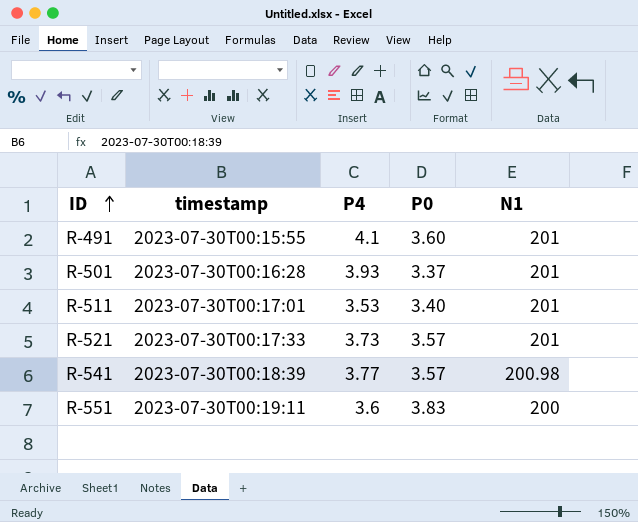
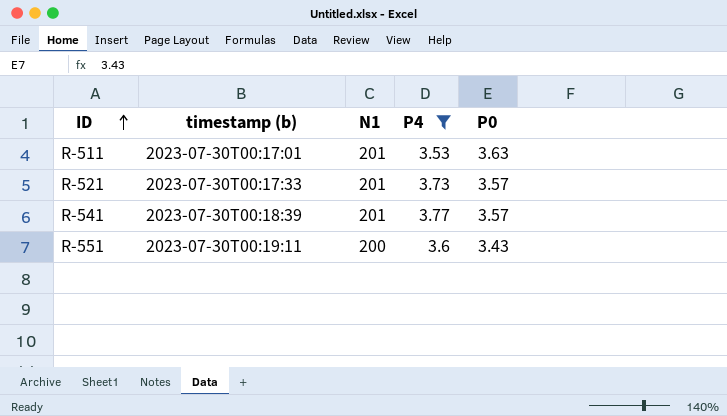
filter: none -> P4 <= 3.77
column name: timestamp -> timestamp (b)
column N1 | position: 5 -> 3
R-511 | P0: 3.40 -> 3.63
R-541 | N1: 200.98 -> 201
R-551 | P0: 3.83 -> 3.43

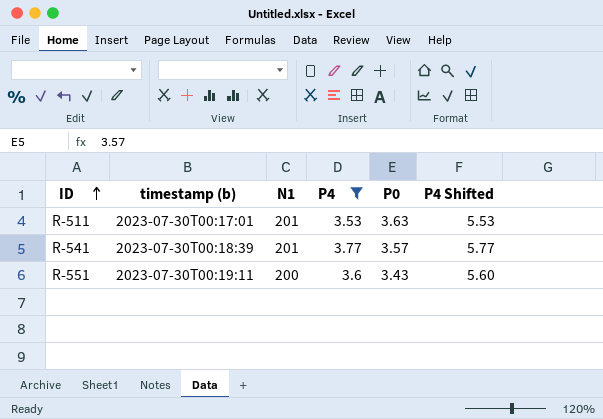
column P4 Shifted | formula: none -> [P4] + 2
row R-521: 2023-07-30T00:17:33 | 201 | 3.73 | 3.57 -> none

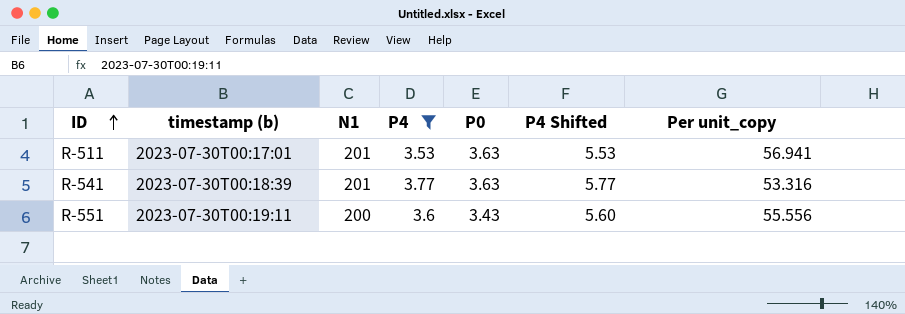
column Per unit_copy | formula: none -> [N1] / [P4]
R-541 | P0: 3.57 -> 3.63

